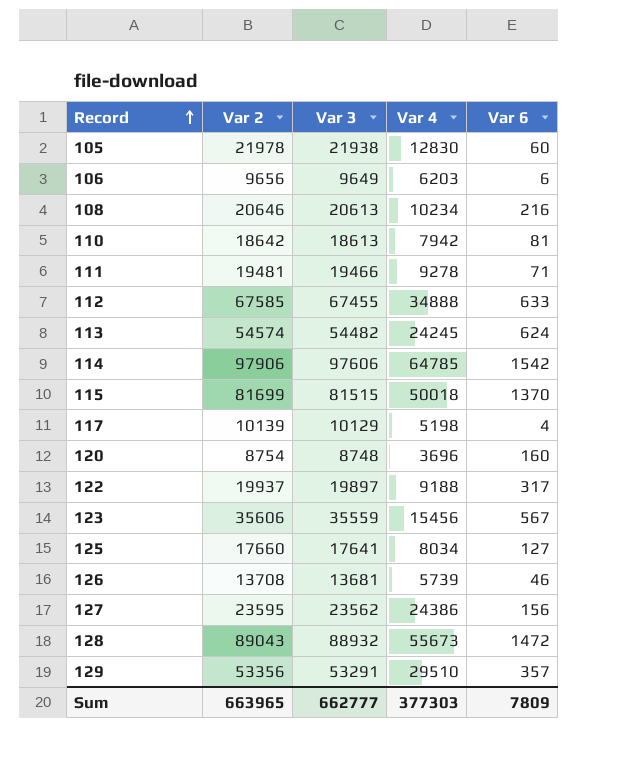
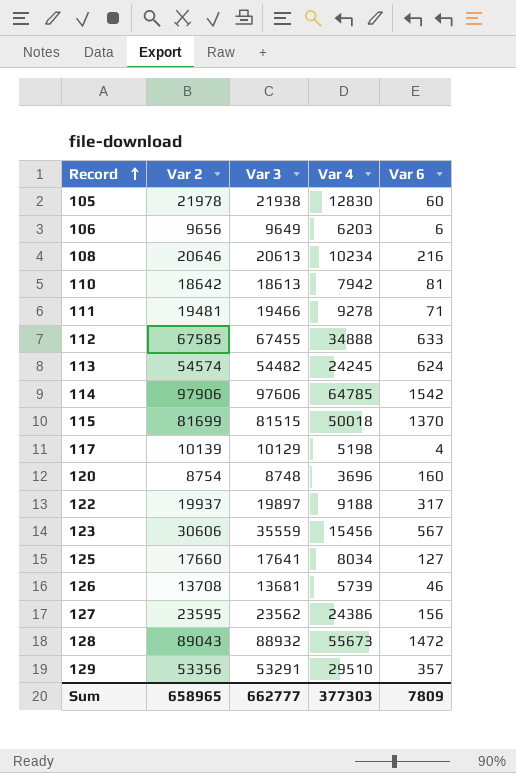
123 | Var 2: 35606 -> 30606
Sum | Var 2: 663965 -> 658965

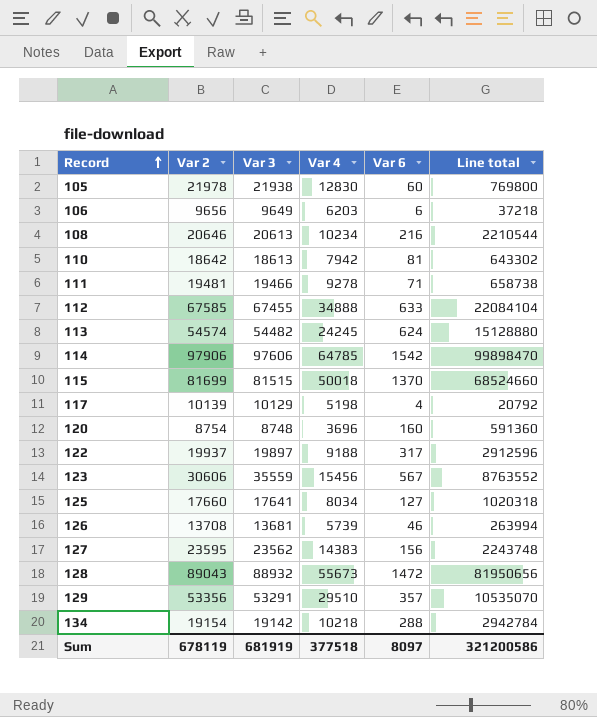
column Line total | formula: none -> [Var 4] * [Var 6]
127 | Var 4: 24386 -> 14383
row 134: none -> 19154 | 19142 | 10218 | 288 | 2942784
Sum | Var 2: 658965 -> 678119
Sum | Var 3: 662777 -> 681919
Sum | Var 4: 377303 -> 377518
Sum | Var 6: 7809 -> 8097

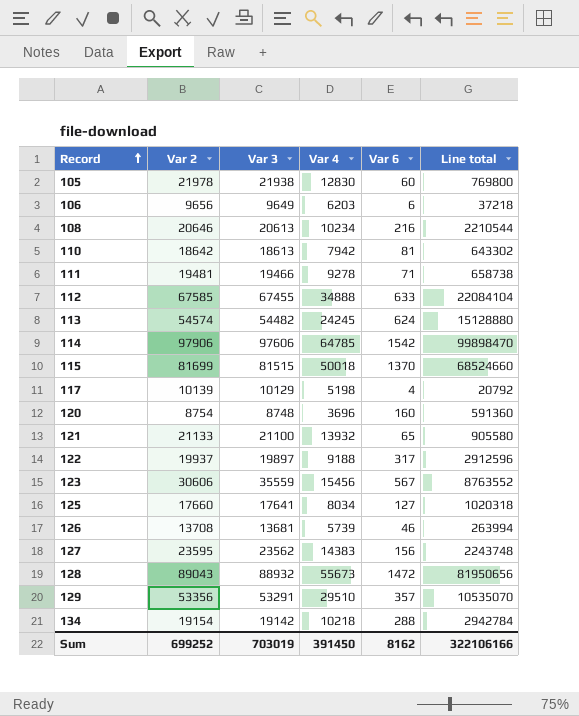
row 121: none -> 21133 | 21100 | 13932 | 65 | 905580
Sum | Var 2: 678119 -> 699252
Sum | Var 3: 681919 -> 703019
Sum | Var 4: 377518 -> 391450
Sum | Var 6: 8097 -> 8162
Sum | Line total: 321200586 -> 322106166

